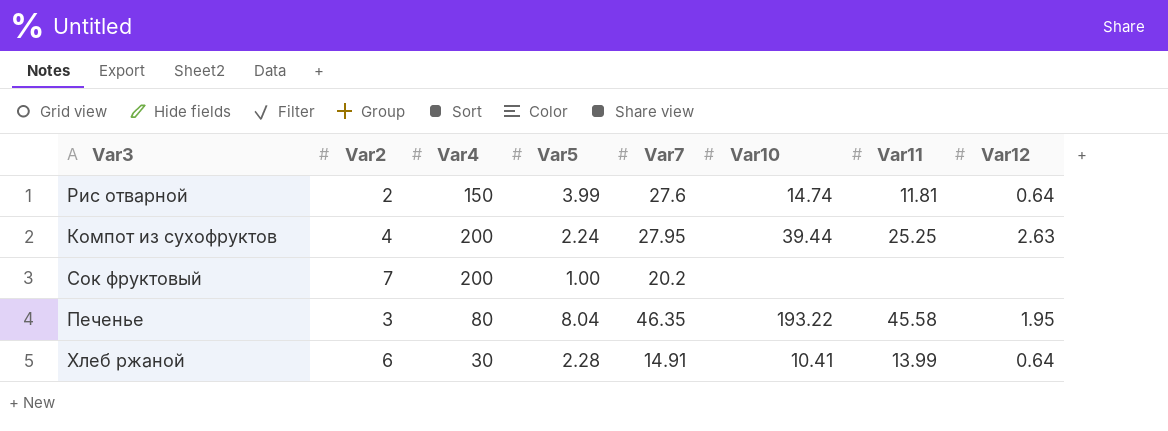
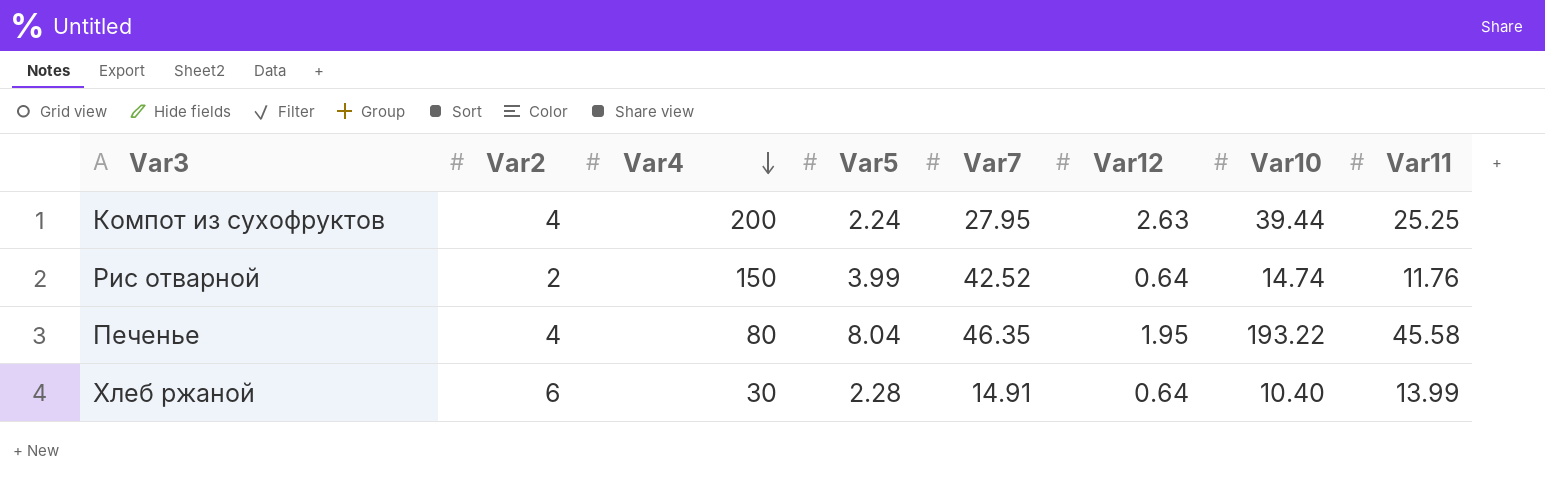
row order: none -> Var4 descending
column Var12 | position: 8 -> 6
row Сок фруктовый: 7 | 200 | 1.00 | 20.2 | none | none | none -> none
Рис отварной | Var7: 27.6 -> 42.52
Рис отварной | Var11: 11.81 -> 11.76
Печенье | Var2: 3 -> 4
Хлеб ржаной | Var10: 10.41 -> 10.40

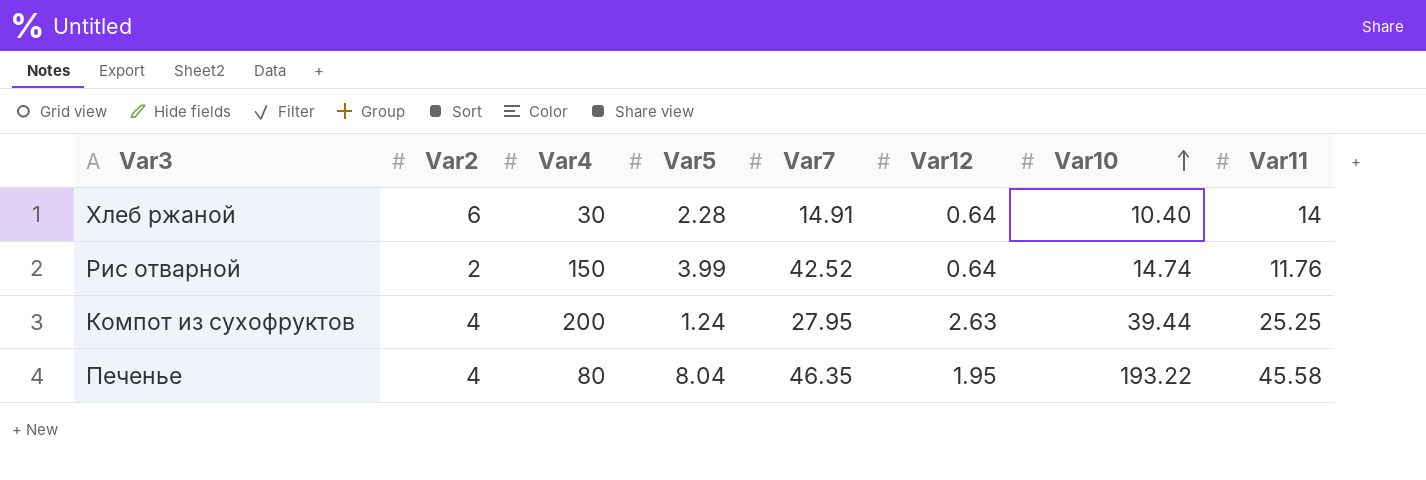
row order: Var4 descending -> Var10 ascending
Хлеб ржаной | Var11: 13.99 -> 14
Компот из сухофруктов | Var5: 2.24 -> 1.24

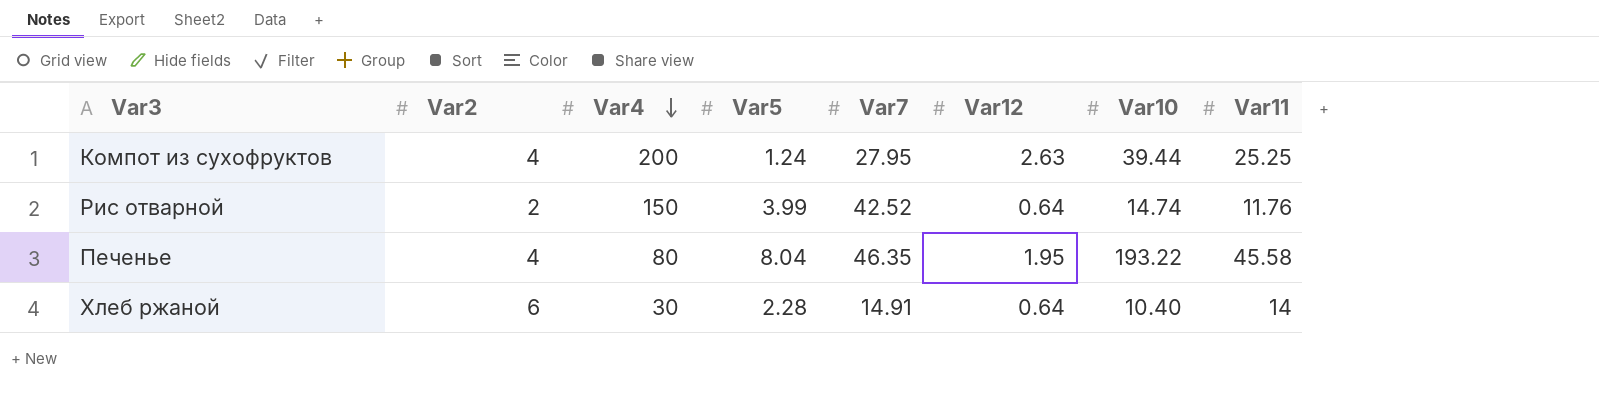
row order: Var10 ascending -> Var4 descending

